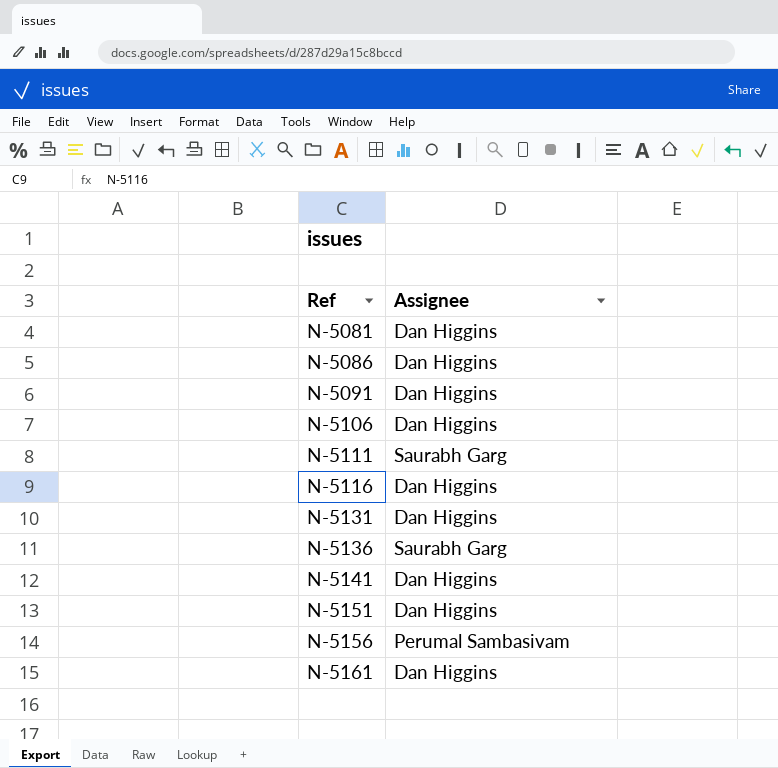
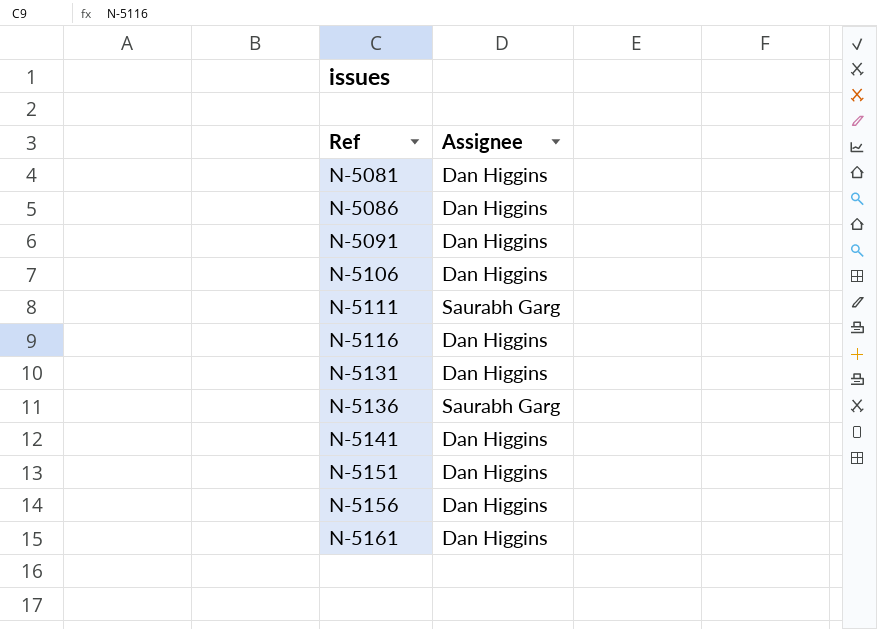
N-5156 | Assignee: Perumal Sambasivam -> Dan Higgins

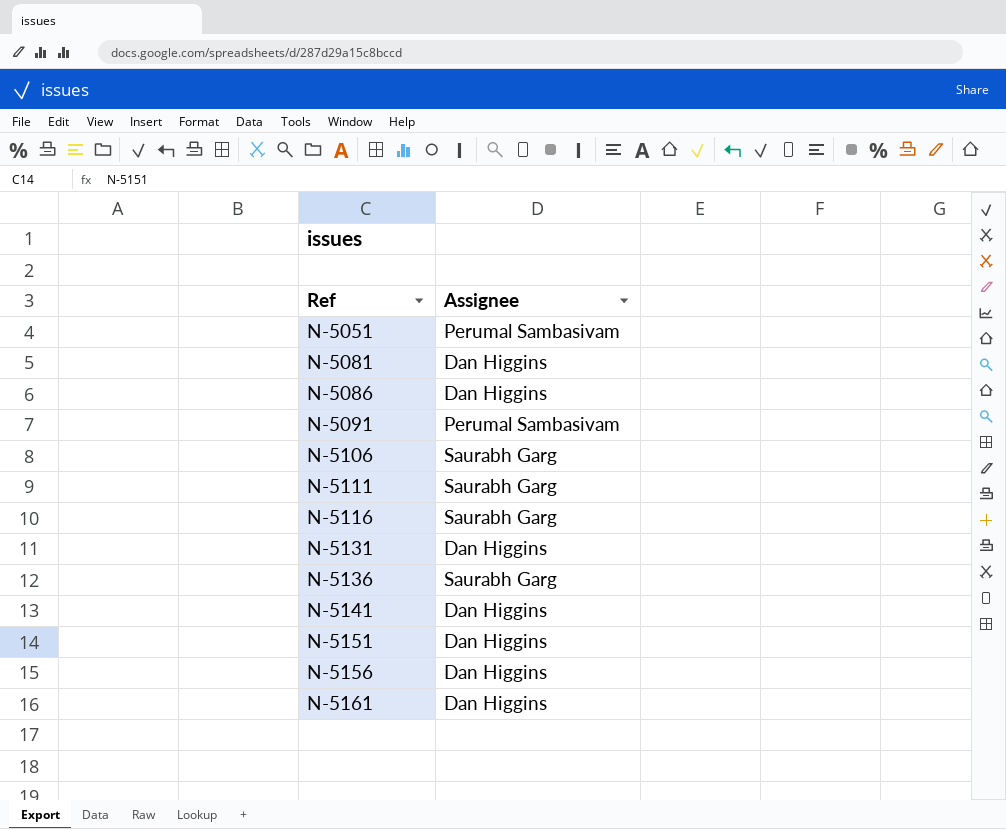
row N-5051: none -> Perumal Sambasivam
N-5091 | Assignee: Dan Higgins -> Perumal Sambasivam
N-5106 | Assignee: Dan Higgins -> Saurabh Garg
N-5116 | Assignee: Dan Higgins -> Saurabh Garg

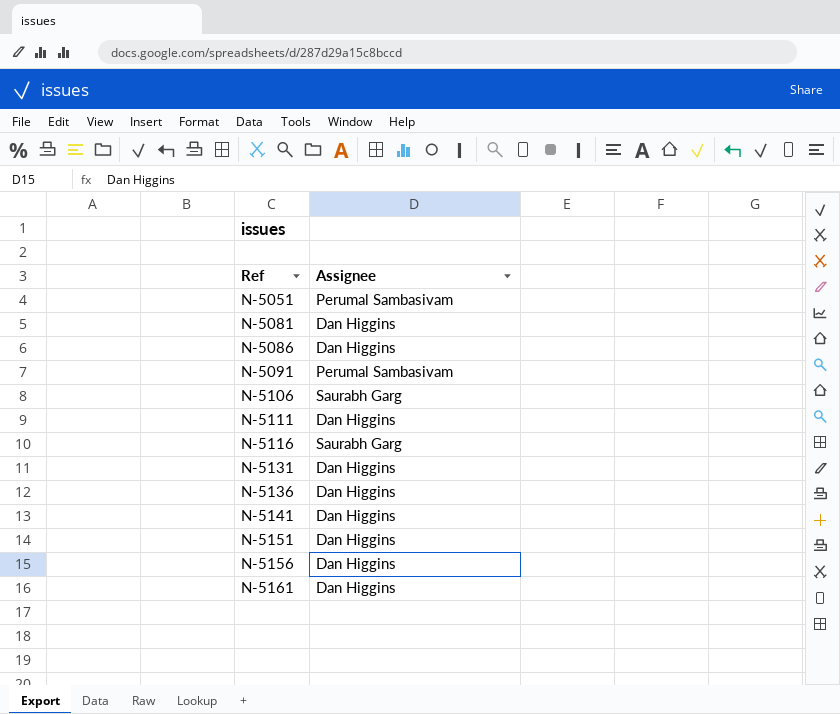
N-5111 | Assignee: Saurabh Garg -> Dan Higgins
N-5136 | Assignee: Saurabh Garg -> Dan Higgins

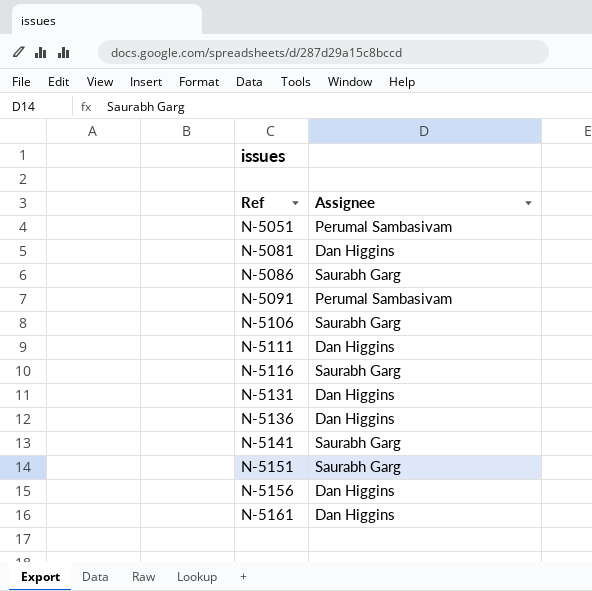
N-5086 | Assignee: Dan Higgins -> Saurabh Garg
N-5141 | Assignee: Dan Higgins -> Saurabh Garg
N-5151 | Assignee: Dan Higgins -> Saurabh Garg

